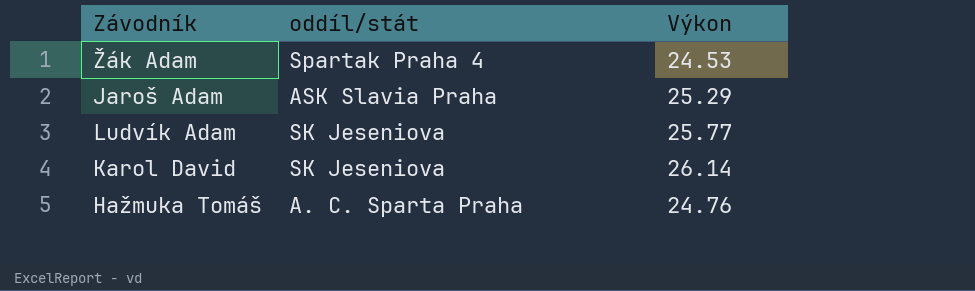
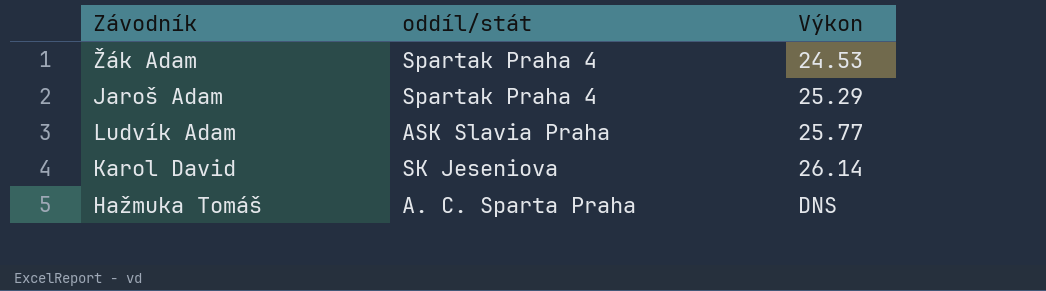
Jaroš Adam | oddíl/stát: ASK Slavia Praha -> Spartak Praha 4
Ludvík Adam | oddíl/stát: SK Jeseniova -> ASK Slavia Praha
Hažmuka Tomáš | Výkon: 24.76 -> DNS

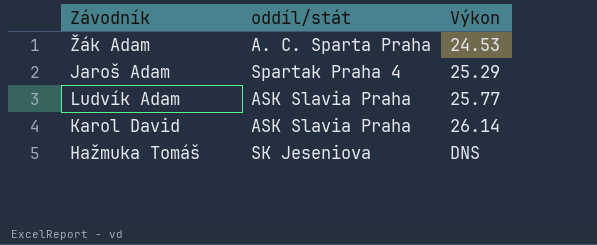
Žák Adam | oddíl/stát: Spartak Praha 4 -> A. C. Sparta Praha
Karol David | oddíl/stát: SK Jeseniova -> ASK Slavia Praha
Hažmuka Tomáš | oddíl/stát: A. C. Sparta Praha -> SK Jeseniova

